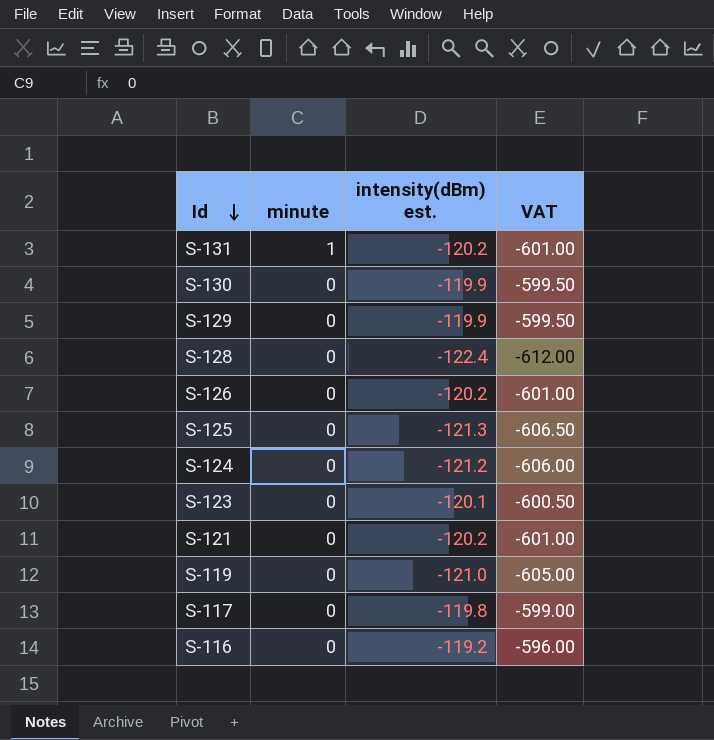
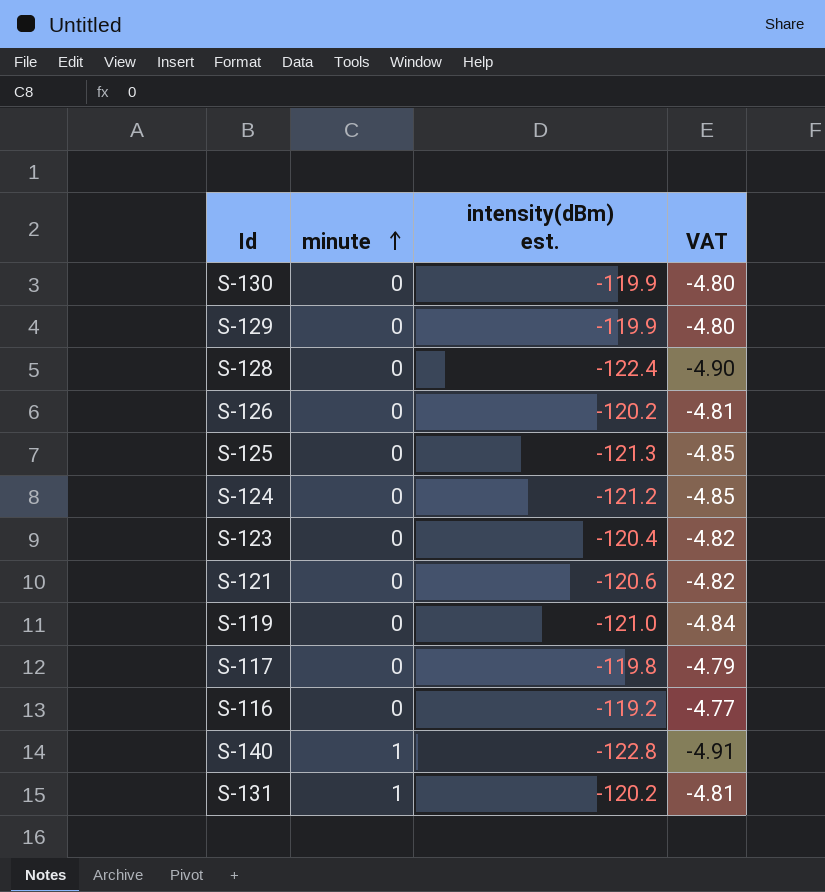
row order: Id descending -> minute ascending
column VAT | formula: [intensity(dBm) est.] * 5 -> [intensity(dBm) est.] * 0.04
S-123 | intensity(dBm) est.: -120.1 -> -120.4
S-121 | intensity(dBm) est.: -120.2 -> -120.6
row S-140: none -> 1 | -122.8 | -4.91

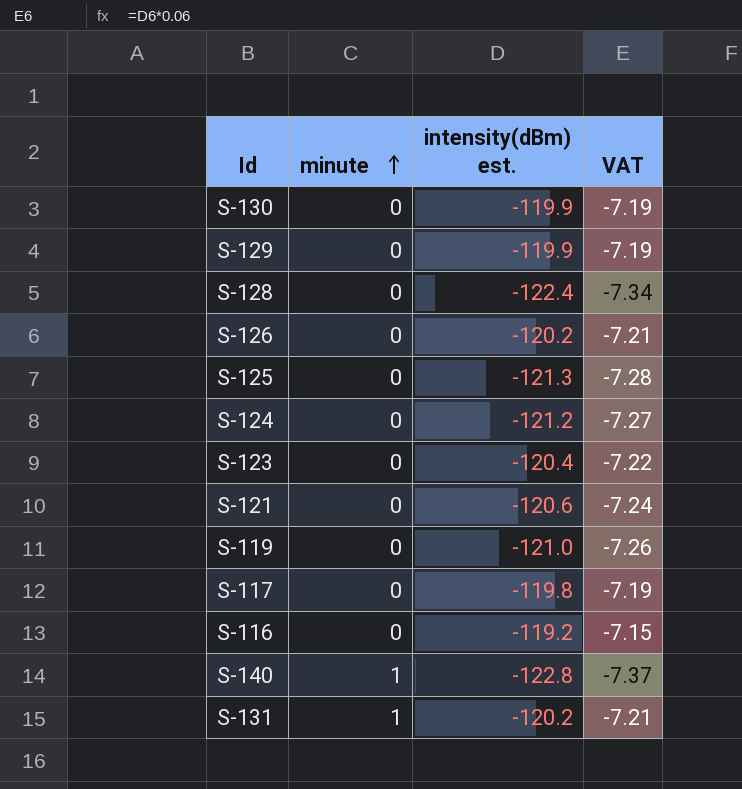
column VAT | formula: [intensity(dBm) est.] * 0.04 -> [intensity(dBm) est.] * 0.06

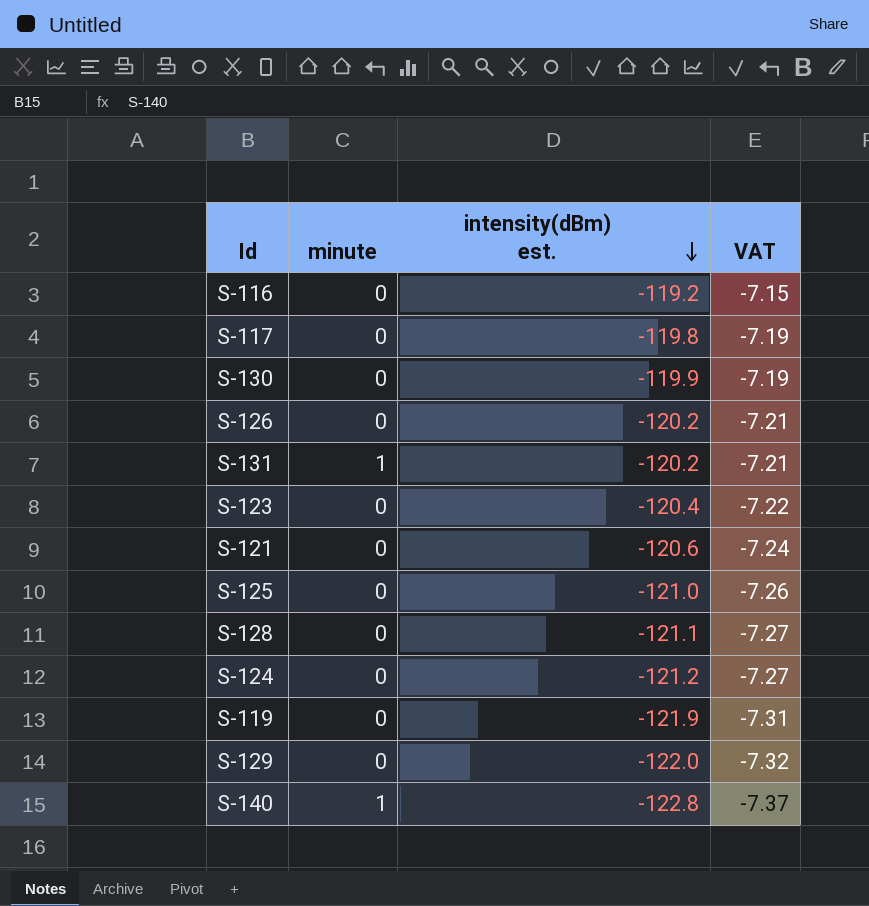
row order: minute ascending -> intensity(dBm) est. descending
S-125 | intensity(dBm) est.: -121.3 -> -121.0
S-125 | VAT: -7.28 -> -7.26
S-128 | intensity(dBm) est.: -122.4 -> -121.1
S-128 | VAT: -7.34 -> -7.27
S-119 | intensity(dBm) est.: -121.0 -> -121.9
S-119 | VAT: -7.26 -> -7.31
S-129 | intensity(dBm) est.: -119.9 -> -122.0
S-129 | VAT: -7.19 -> -7.32

